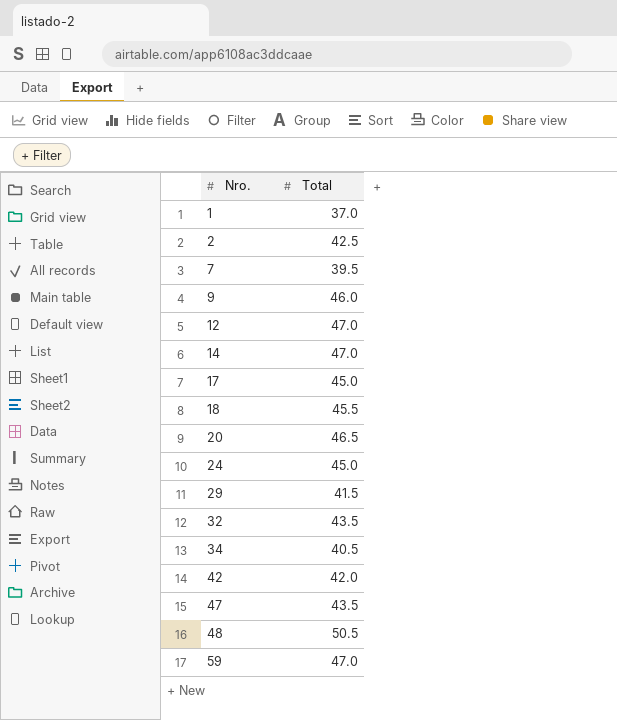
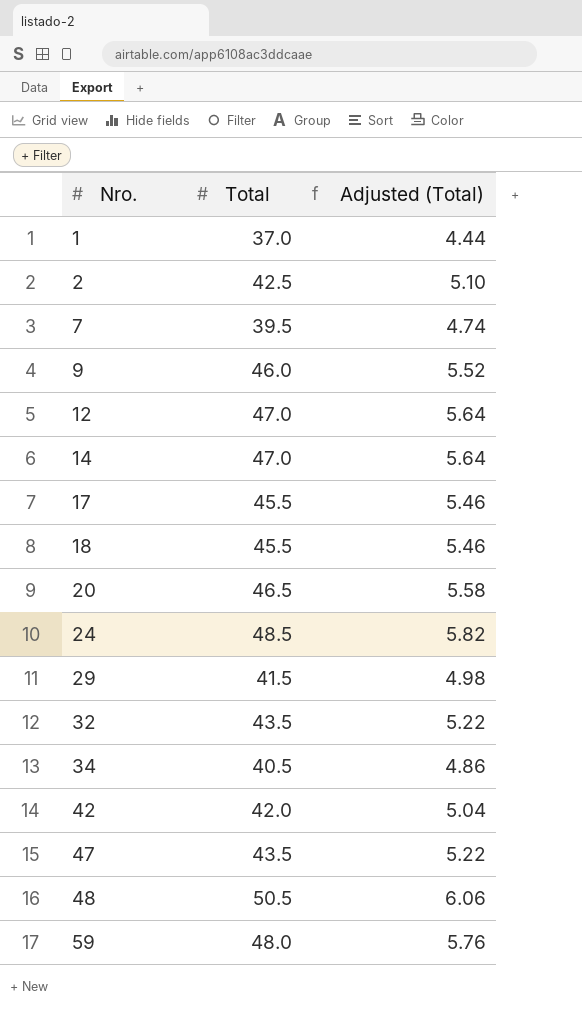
column Adjusted (Total) | formula: none -> [Total] * 0.12
17 | Total: 45.0 -> 45.5
24 | Total: 45.0 -> 48.5
59 | Total: 47.0 -> 48.0

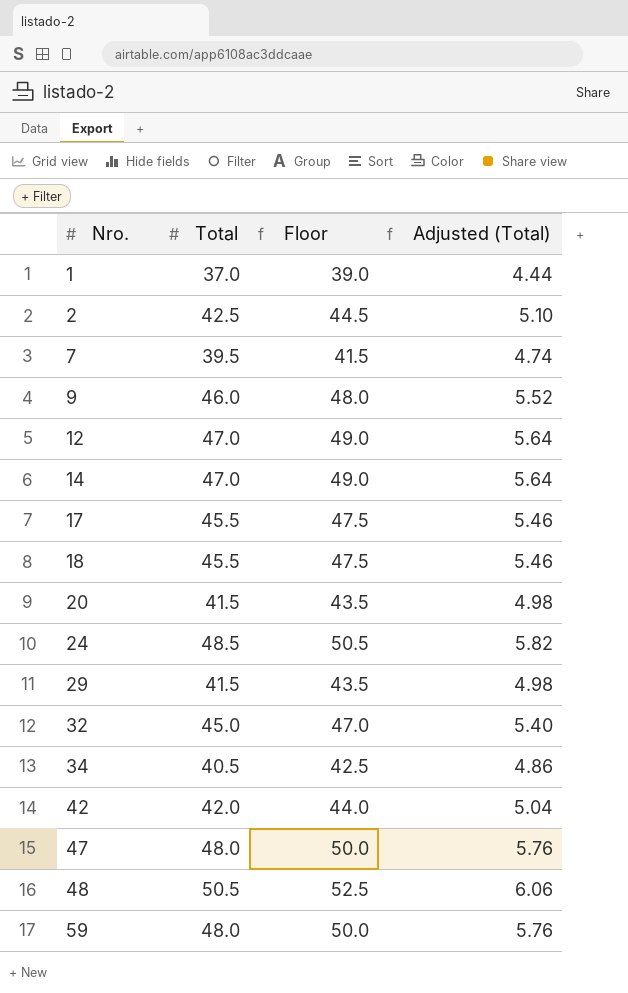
column Floor | formula: none -> [Total] + 2
20 | Total: 46.5 -> 41.5
20 | Adjusted (Total): 5.58 -> 4.98
32 | Total: 43.5 -> 45.0
32 | Adjusted (Total): 5.22 -> 5.40
47 | Total: 43.5 -> 48.0
47 | Adjusted (Total): 5.22 -> 5.76

